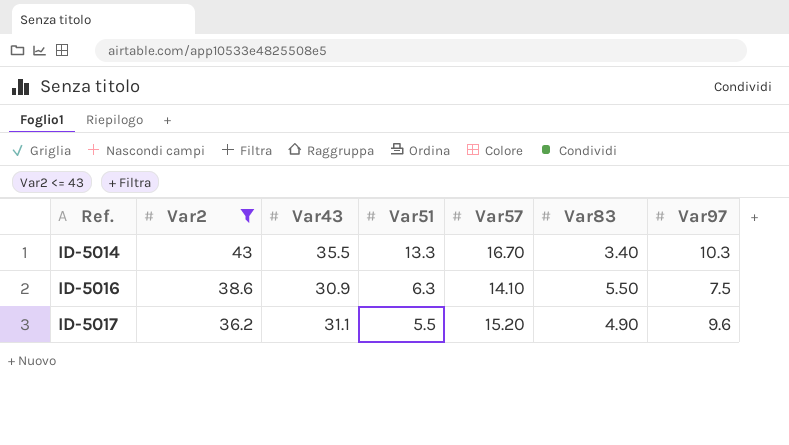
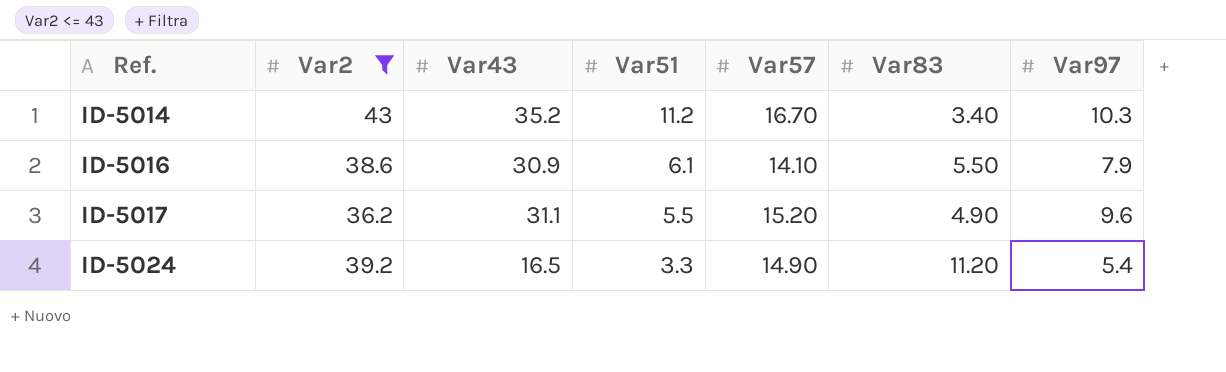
ID-5014 | Var43: 35.5 -> 35.2
ID-5014 | Var51: 13.3 -> 11.2
ID-5016 | Var51: 6.3 -> 6.1
ID-5016 | Var97: 7.5 -> 7.9
row ID-5024: none -> 39.2 | 16.5 | 3.3 | 14.90 | 11.20 | 5.4

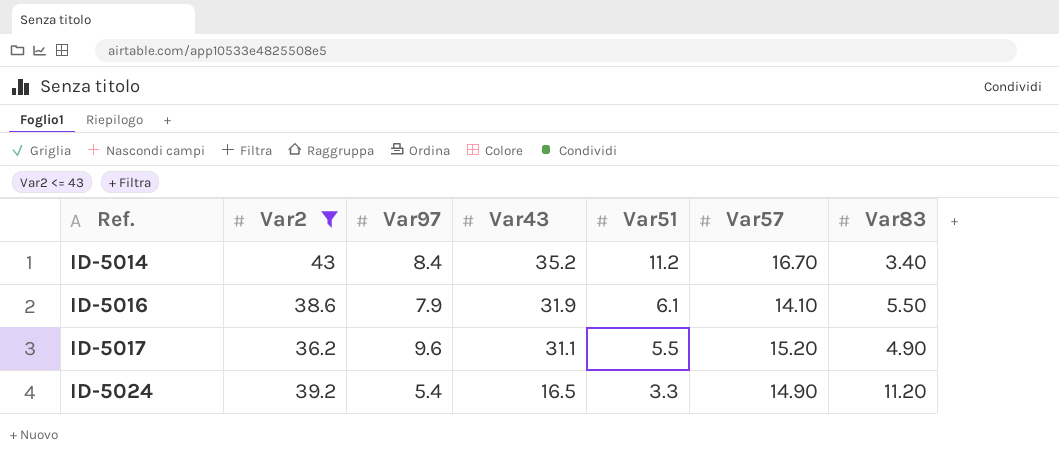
column Var97 | position: 7 -> 3
ID-5014 | Var97: 10.3 -> 8.4
ID-5016 | Var43: 30.9 -> 31.9

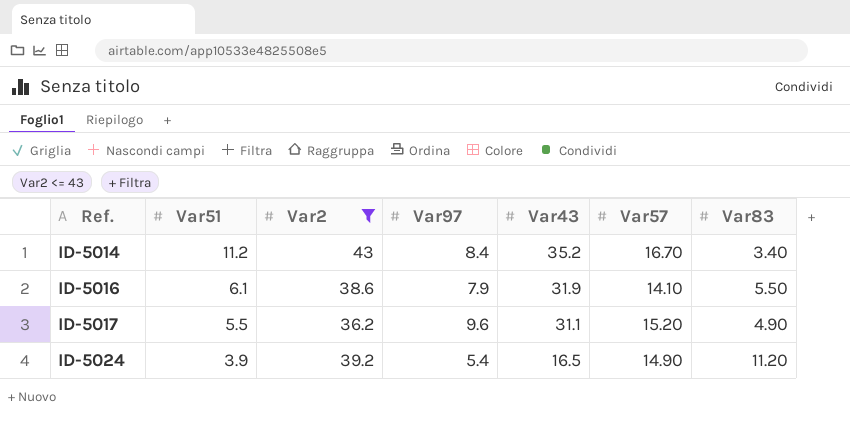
column Var51 | position: 5 -> 2
ID-5024 | Var51: 3.3 -> 3.9

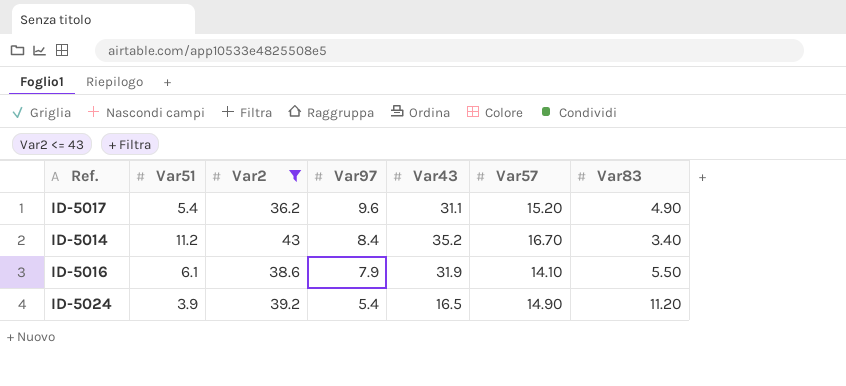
row order: Ref. ascending -> Var97 descending
ID-5017 | Var51: 5.5 -> 5.4

